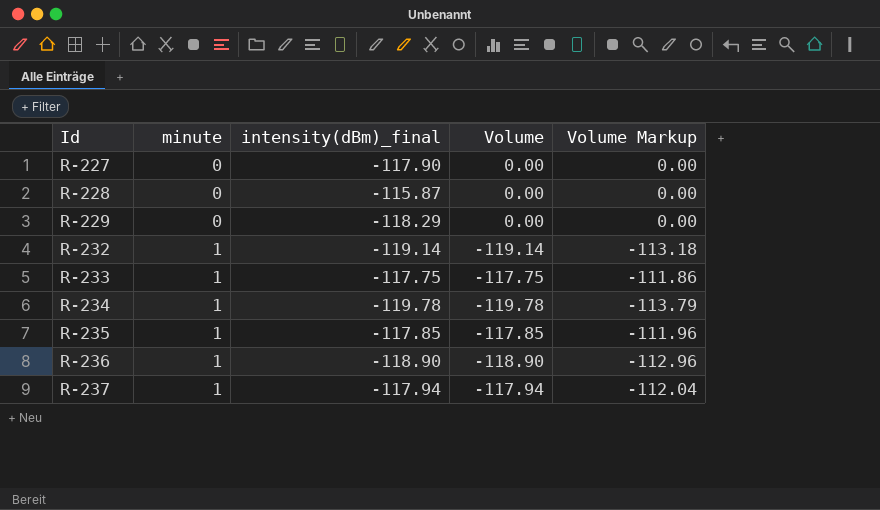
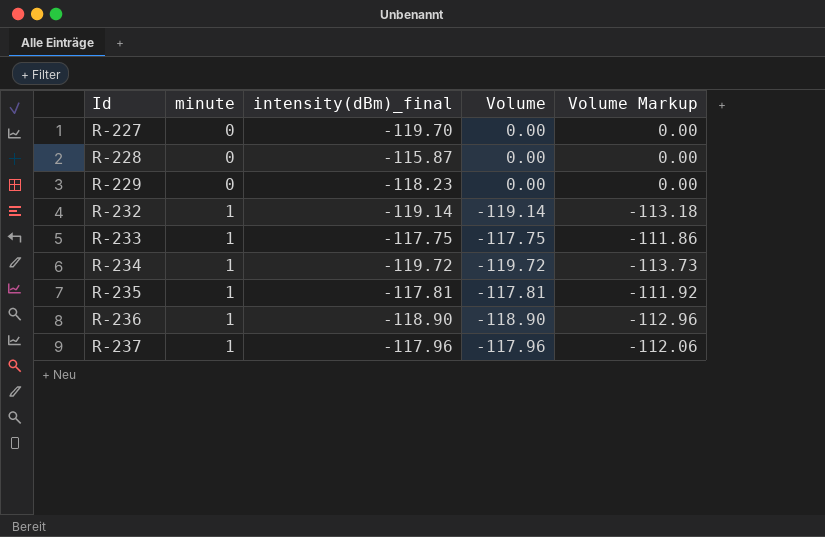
R-227 | intensity(dBm)_final: -117.90 -> -119.70
R-229 | intensity(dBm)_final: -118.29 -> -118.23
R-234 | intensity(dBm)_final: -119.78 -> -119.72
R-234 | Volume: -119.78 -> -119.72
R-234 | Volume Markup: -113.79 -> -113.73
R-235 | intensity(dBm)_final: -117.85 -> -117.81
R-235 | Volume: -117.85 -> -117.81
R-235 | Volume Markup: -111.96 -> -111.92
R-237 | intensity(dBm)_final: -117.94 -> -117.96
R-237 | Volume: -117.94 -> -117.96
R-237 | Volume Markup: -112.04 -> -112.06

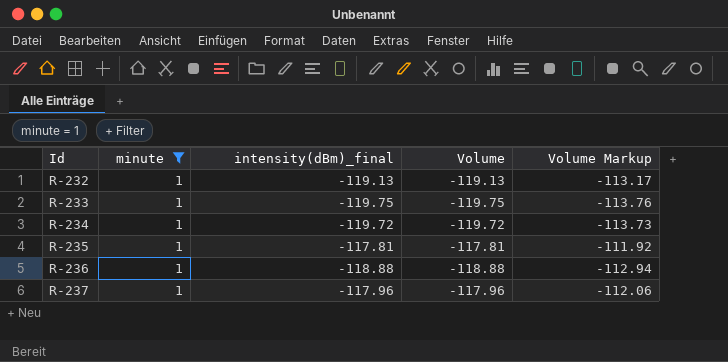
filter: none -> minute = 1
R-232 | intensity(dBm)_final: -119.14 -> -119.13
R-232 | Volume: -119.14 -> -119.13
R-232 | Volume Markup: -113.18 -> -113.17
R-233 | intensity(dBm)_final: -117.75 -> -119.75
R-233 | Volume: -117.75 -> -119.75
R-233 | Volume Markup: -111.86 -> -113.76
R-236 | intensity(dBm)_final: -118.90 -> -118.88
R-236 | Volume: -118.90 -> -118.88
R-236 | Volume Markup: -112.96 -> -112.94

